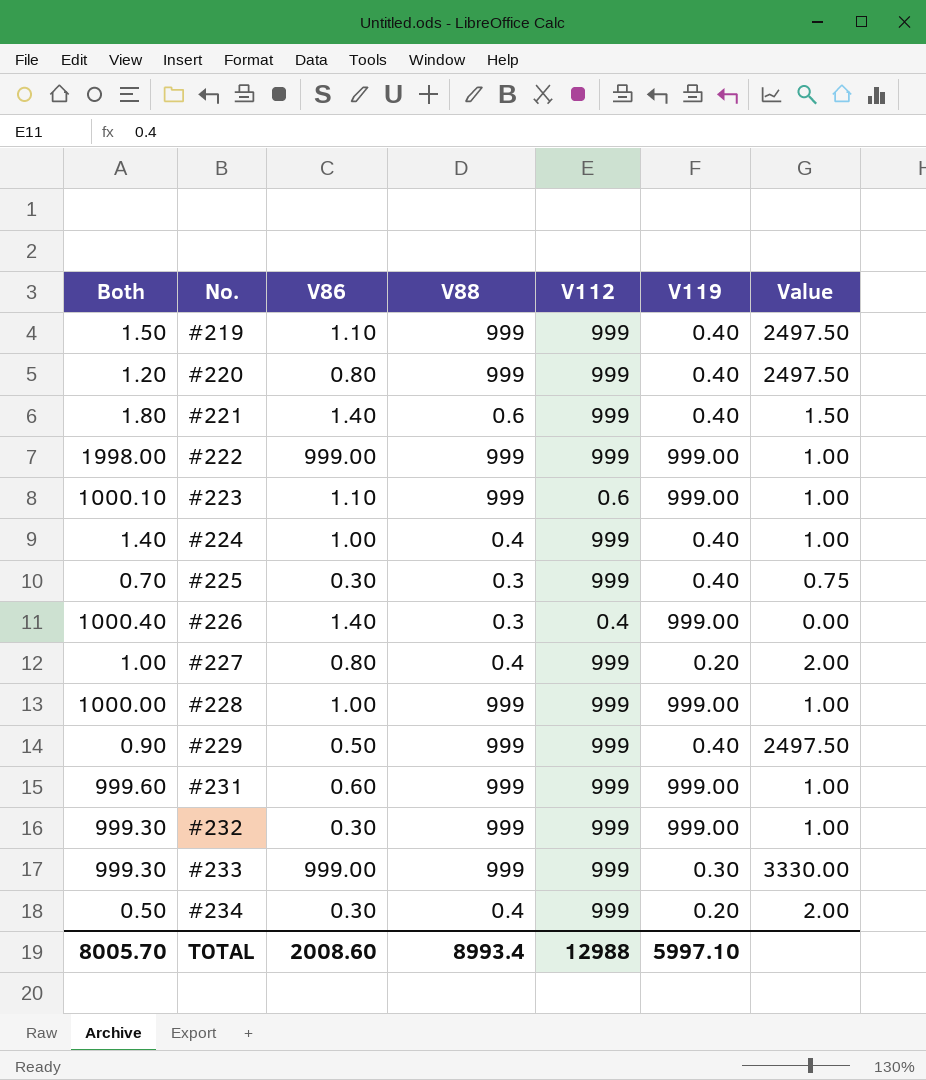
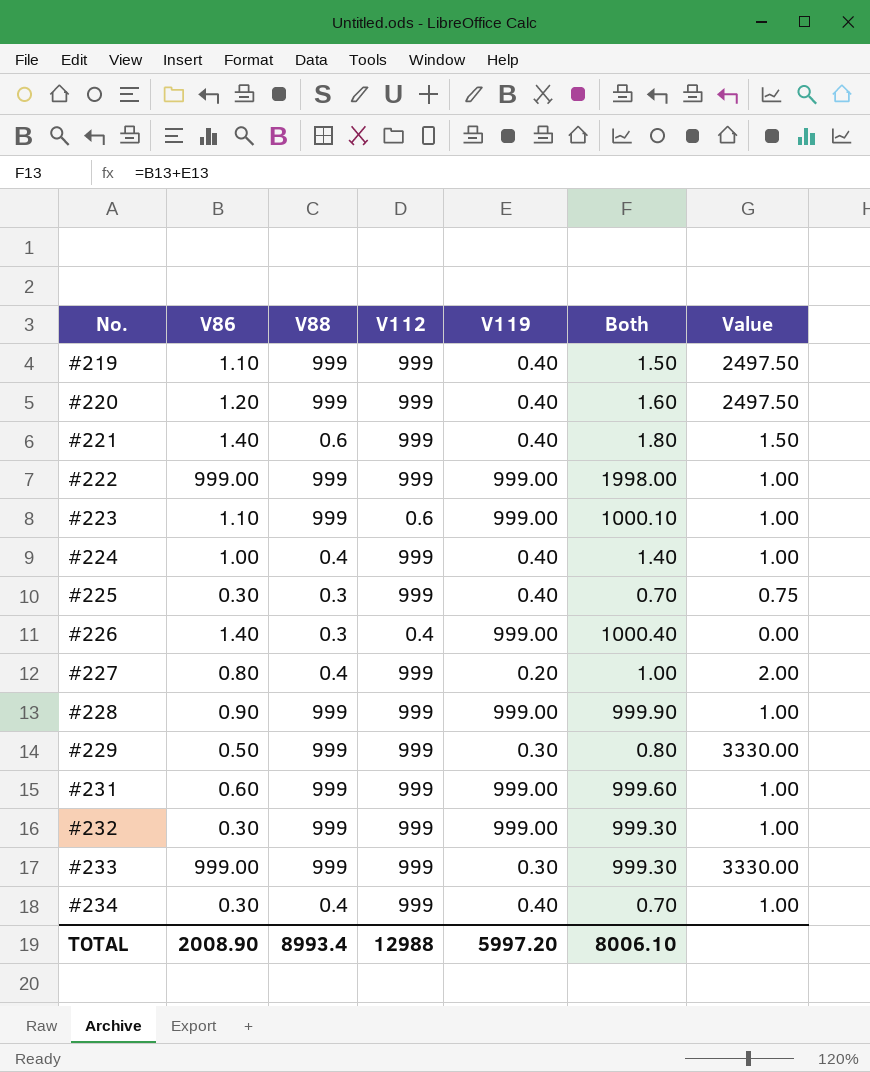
column Both | position: 1 -> 6
#220 | V86: 0.80 -> 1.20
#220 | Both: 1.20 -> 1.60
#228 | V86: 1.00 -> 0.90
#228 | Both: 1000.00 -> 999.90
#229 | V119: 0.40 -> 0.30
#229 | Both: 0.90 -> 0.80
#229 | Value: 2497.50 -> 3330.00
#234 | V119: 0.20 -> 0.40
#234 | Both: 0.50 -> 0.70
#234 | Value: 2.00 -> 1.00
TOTAL | V86: 2008.60 -> 2008.90
TOTAL | V119: 5997.10 -> 5997.20
TOTAL | Both: 8005.70 -> 8006.10

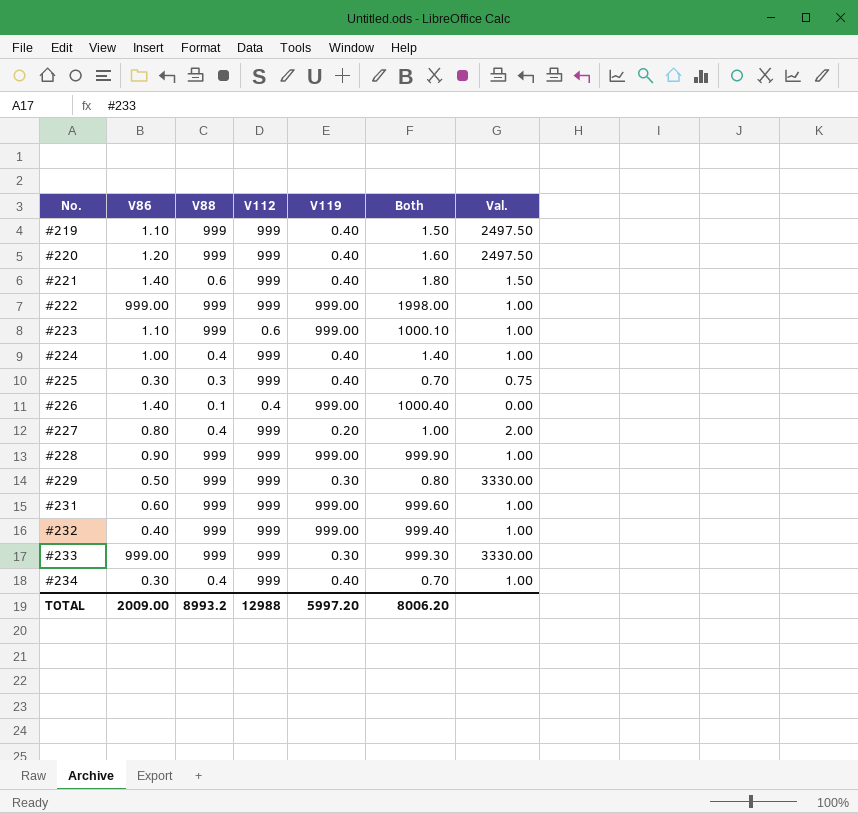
column name: Value -> Val.
#226 | V88: 0.3 -> 0.1
#232 | V86: 0.30 -> 0.40
#232 | Both: 999.30 -> 999.40
TOTAL | V86: 2008.90 -> 2009.00
TOTAL | V88: 8993.4 -> 8993.2
TOTAL | Both: 8006.10 -> 8006.20

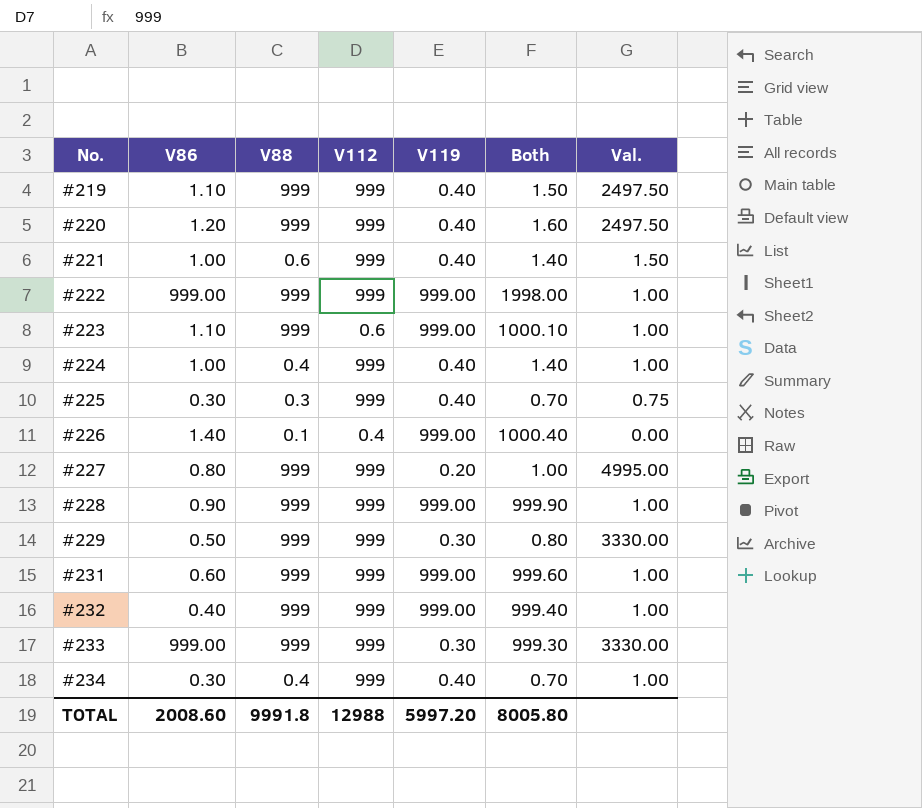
#221 | V86: 1.40 -> 1.00
#221 | Both: 1.80 -> 1.40
#227 | V88: 0.4 -> 999
#227 | Val.: 2.00 -> 4995.00
TOTAL | V86: 2009.00 -> 2008.60
TOTAL | V88: 8993.2 -> 9991.8
TOTAL | Both: 8006.20 -> 8005.80

